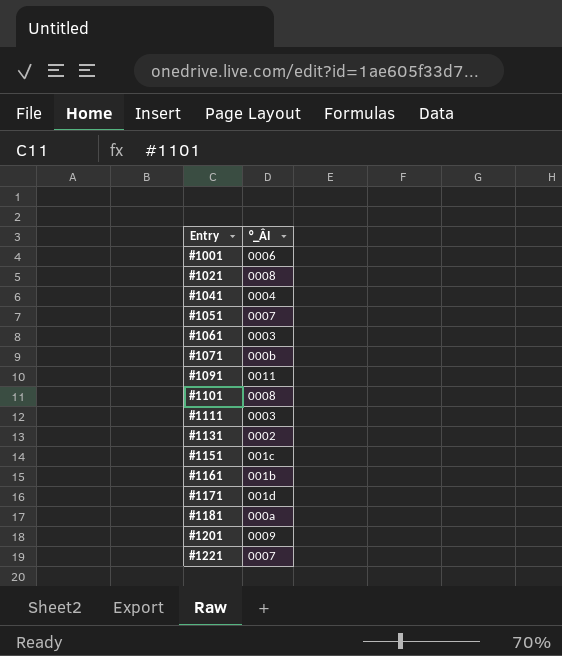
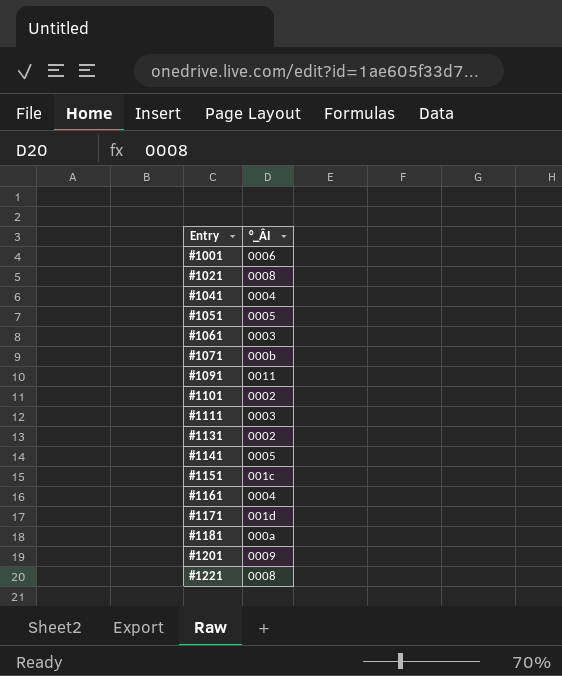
#1051 | °_ÂI: 0007 -> 0005
#1101 | °_ÂI: 0008 -> 0002
row #1141: none -> 0005
#1161 | °_ÂI: 001b -> 0004
#1221 | °_ÂI: 0007 -> 0008

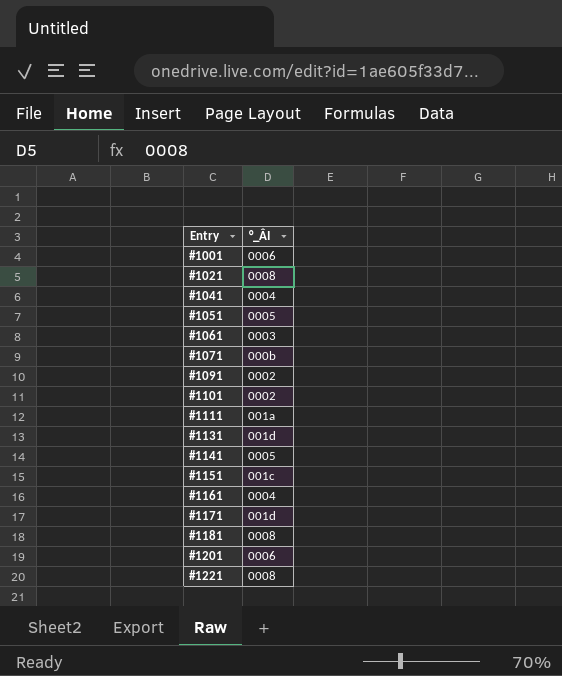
#1091 | °_ÂI: 0011 -> 0002
#1111 | °_ÂI: 0003 -> 001a
#1131 | °_ÂI: 0002 -> 001d
#1181 | °_ÂI: 000a -> 0008
#1201 | °_ÂI: 0009 -> 0006

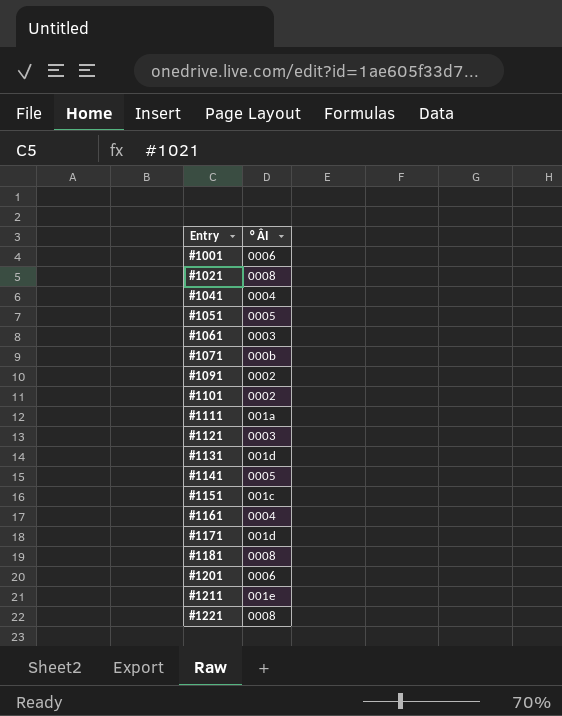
column name: °_ÂI -> ° ÂI
row #1121: none -> 0003
row #1211: none -> 001e

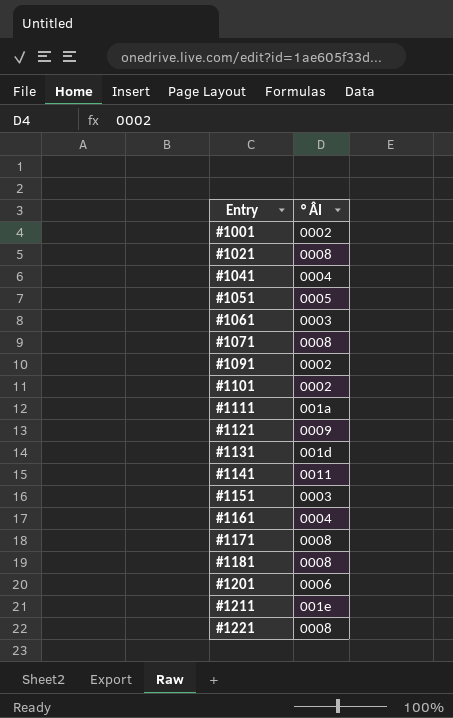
#1001 | ° ÂI: 0006 -> 0002
#1071 | ° ÂI: 000b -> 0008
#1121 | ° ÂI: 0003 -> 0009
#1141 | ° ÂI: 0005 -> 0011
#1151 | ° ÂI: 001c -> 0003
#1171 | ° ÂI: 001d -> 0008

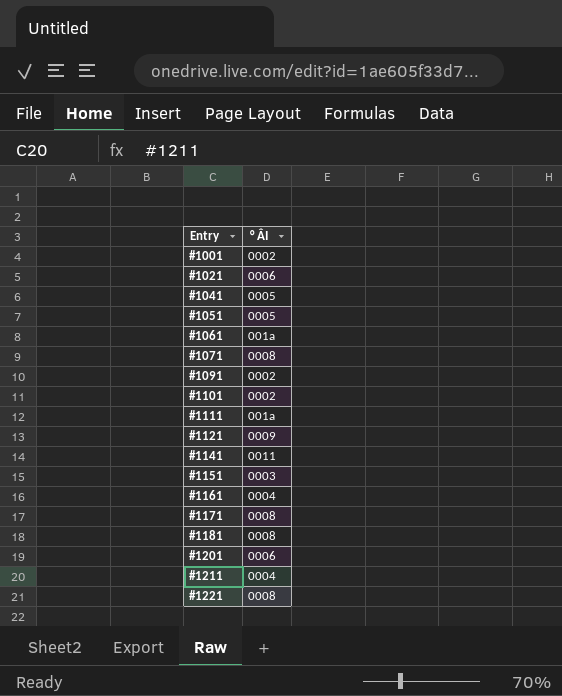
row #1131: 001d -> none
#1021 | ° ÂI: 0008 -> 0006
#1041 | ° ÂI: 0004 -> 0005
#1061 | ° ÂI: 0003 -> 001a
#1211 | ° ÂI: 001e -> 0004

